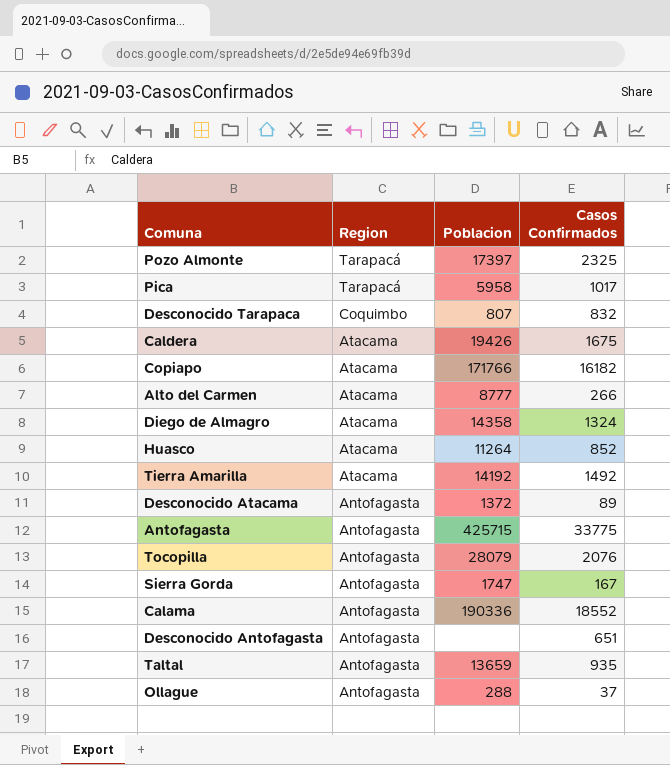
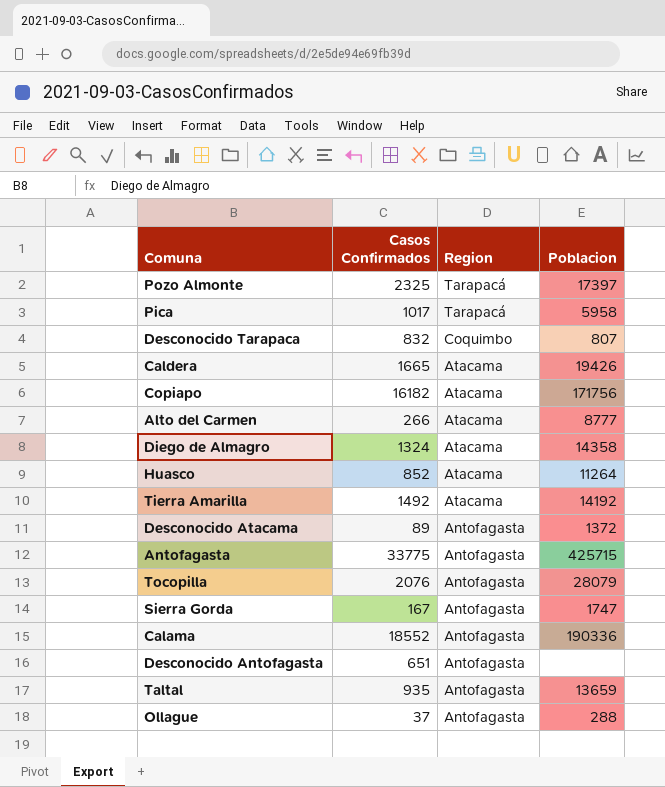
column Casos Confirmados | position: 4 -> 2
Caldera | Casos Confirmados: 1675 -> 1665
Copiapo | Poblacion: 171766 -> 171756

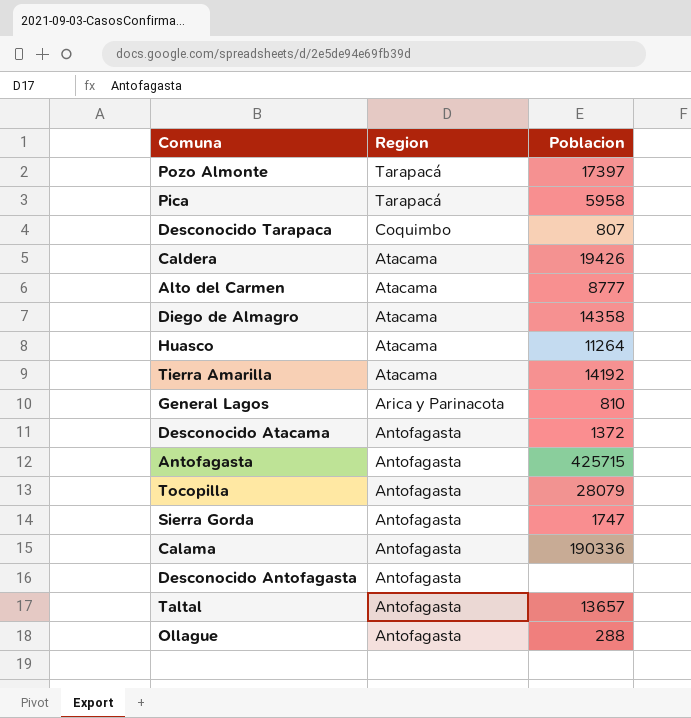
column Casos Confirmados | position: 2 -> none
row Copiapo: 16182 | Atacama | 171756 -> none
row General Lagos: none -> Arica y Parinacota | 810
Taltal | Poblacion: 13659 -> 13657

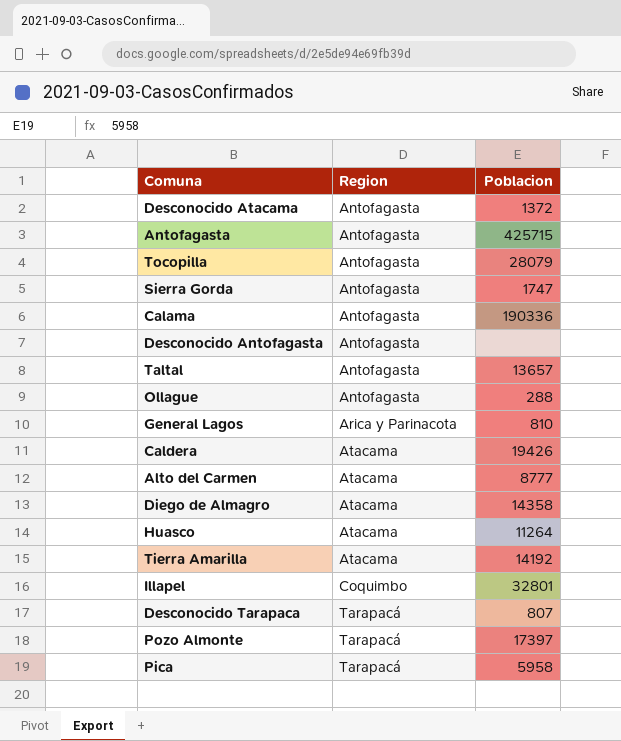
row order: Region descending -> Region ascending
row Illapel: none -> Coquimbo | 32801
Desconocido Tarapaca | Region: Coquimbo -> Tarapacá

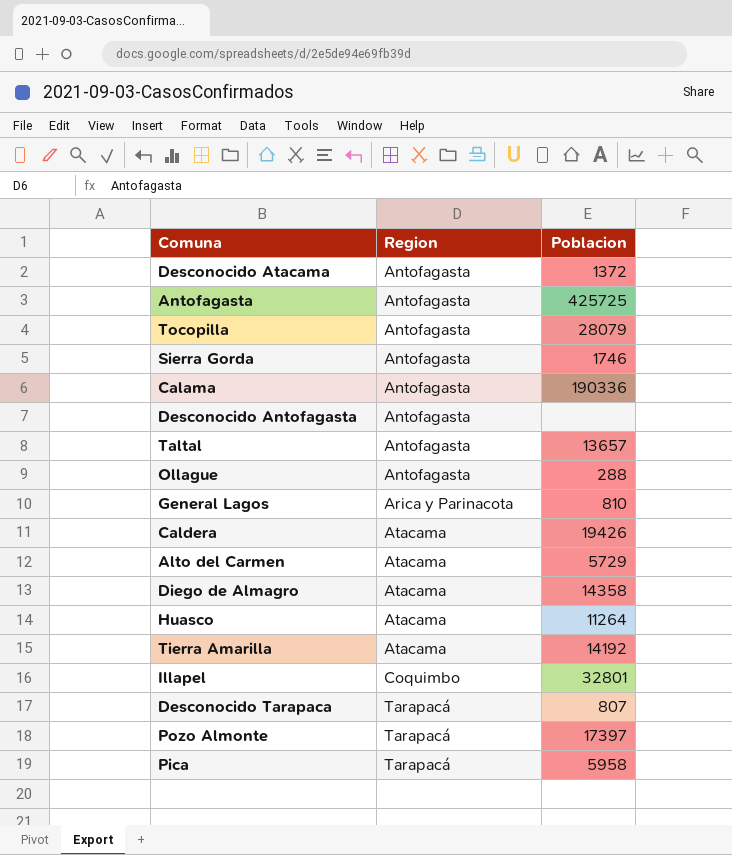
Antofagasta | Poblacion: 425715 -> 425725
Sierra Gorda | Poblacion: 1747 -> 1746
Alto del Carmen | Poblacion: 8777 -> 5729

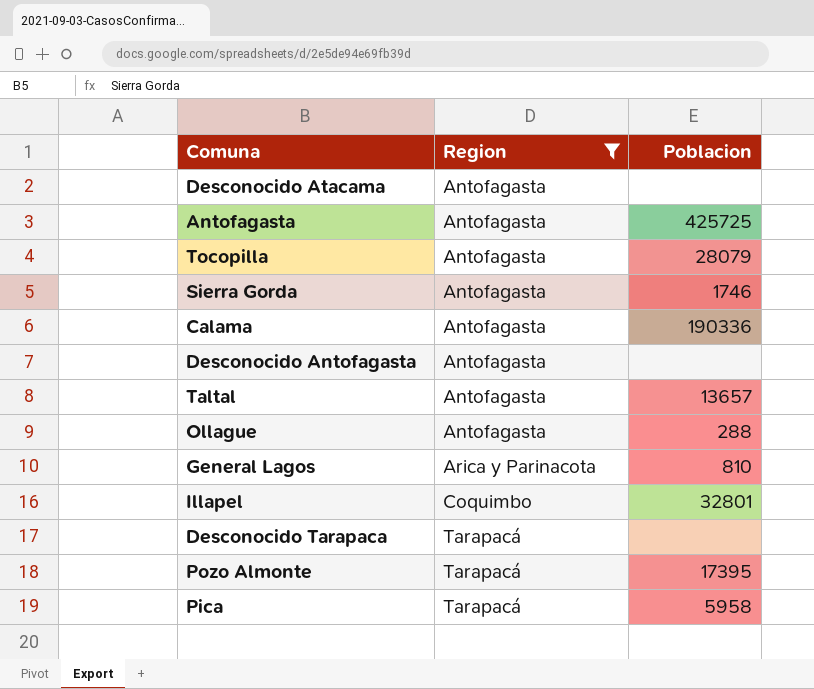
filter: none -> Region != Atacama
Desconocido Atacama | Poblacion: 1372 -> none
Desconocido Tarapaca | Poblacion: 807 -> none
Pozo Almonte | Poblacion: 17397 -> 17395

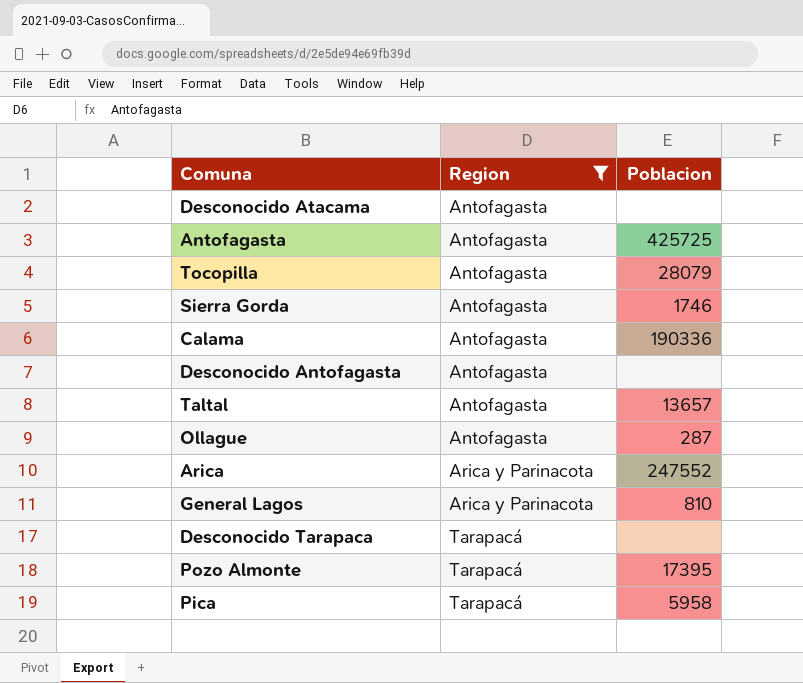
row Illapel: Coquimbo | 32801 -> none
Ollague | Poblacion: 288 -> 287
row Arica: none -> Arica y Parinacota | 247552

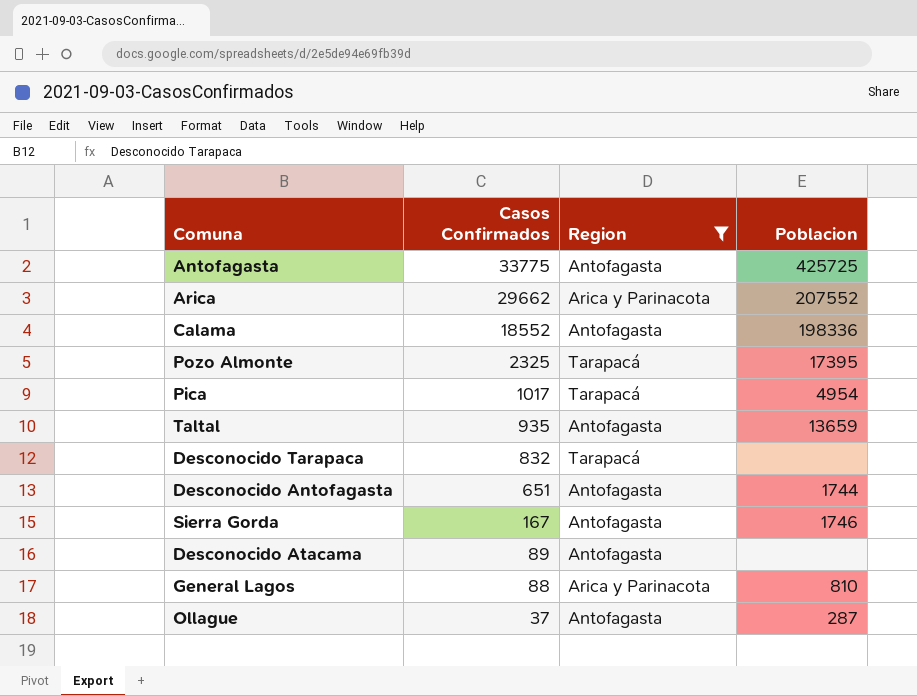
row order: Region ascending -> Casos Confirmados descending
column Casos Confirmados | position: none -> 2
row Tocopilla: Antofagasta | 28079 -> none
Arica | Poblacion: 247552 -> 207552
Calama | Poblacion: 190336 -> 198336
Pica | Poblacion: 5958 -> 4954
Taltal | Poblacion: 13657 -> 13659
Desconocido Antofagasta | Poblacion: none -> 1744

